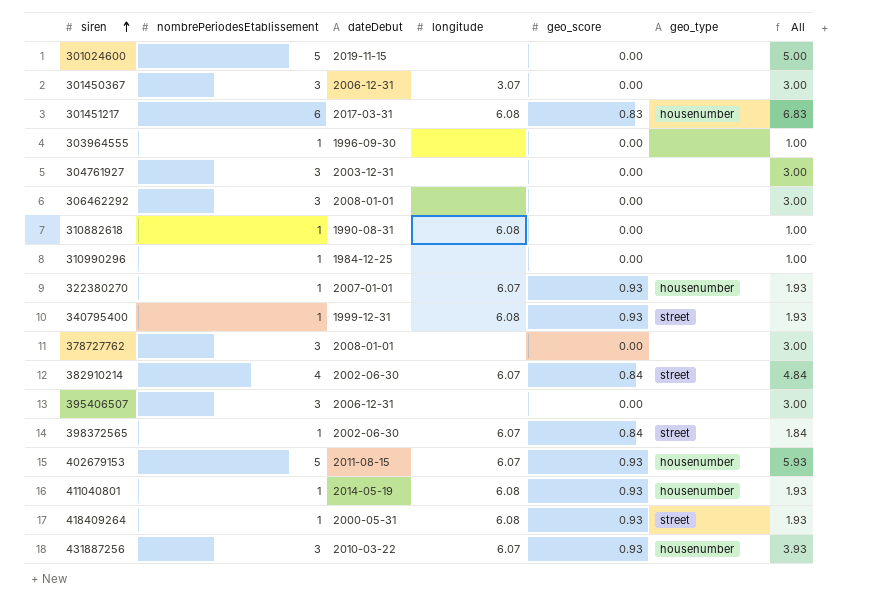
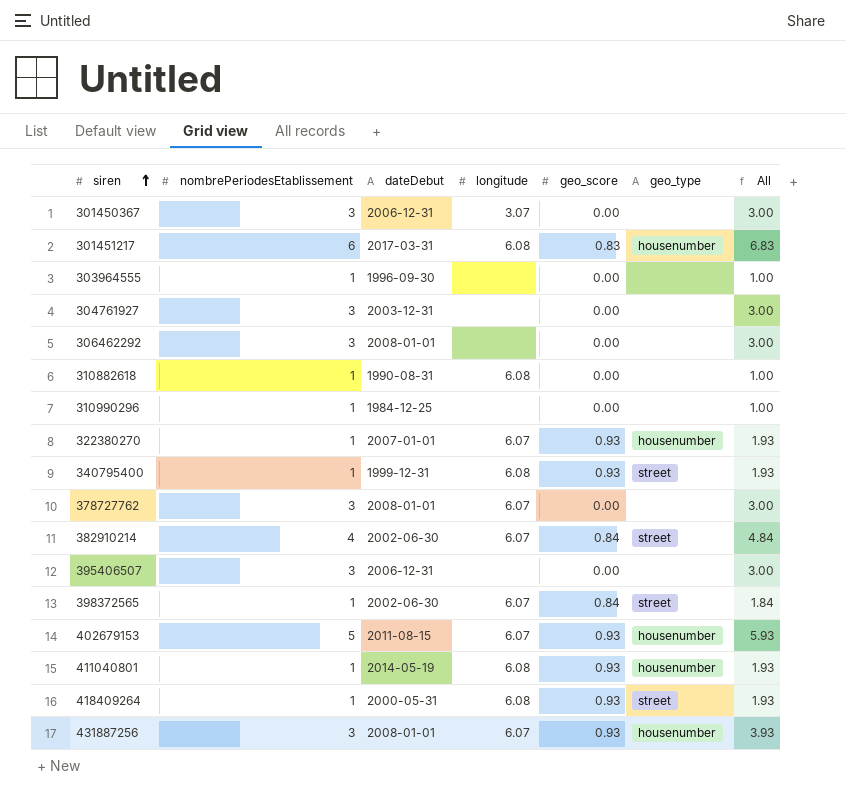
row 301024600: 5 | 2019-11-15 | none | 0.00 | none | 5.00 -> none
378727762 | longitude: none -> 6.07
431887256 | dateDebut: 2010-03-22 -> 2008-01-01

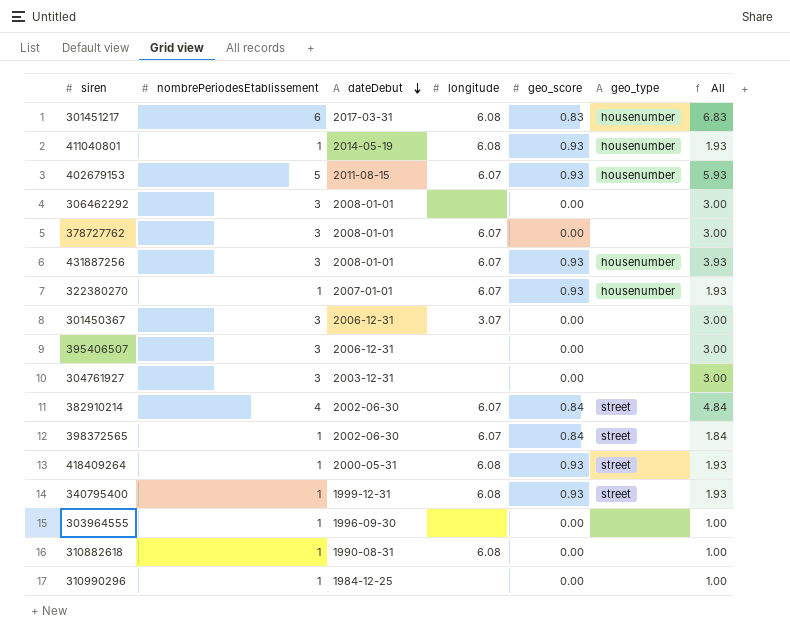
row order: siren ascending -> dateDebut descending

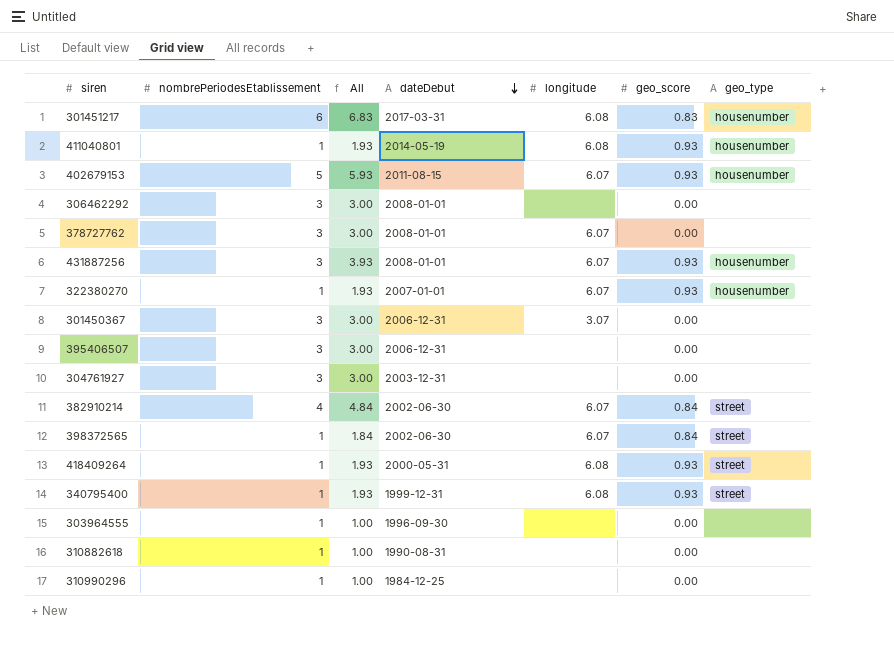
column All | position: 7 -> 3
310882618 | longitude: 6.08 -> none

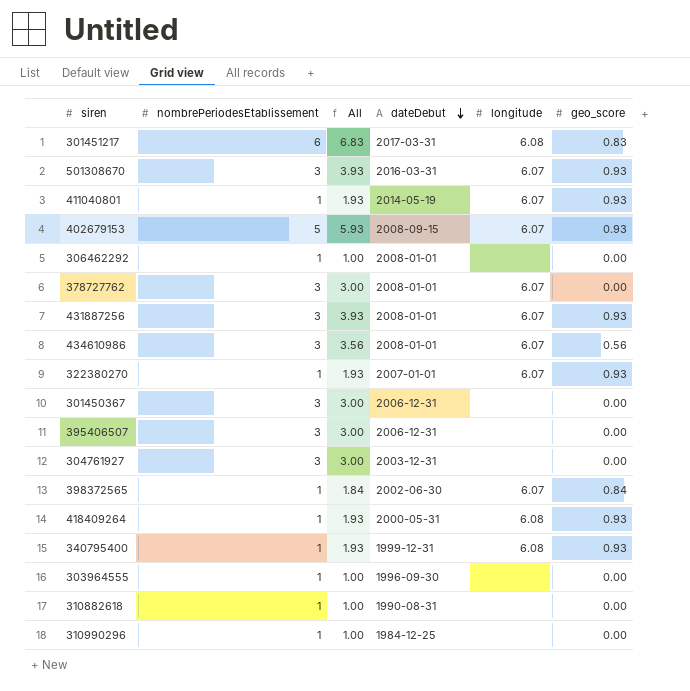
column geo_type | position: 7 -> none
row 382910214: 4 | 4.84 | 2002-06-30 | 6.07 | 0.84 | street -> none
row 501308670: none -> 3 | 3.93 | 2016-03-31 | 6.07 | 0.93
411040801 | longitude: 6.08 -> 6.07
402679153 | dateDebut: 2011-08-15 -> 2008-09-15
306462292 | nombrePeriodesEtablissement: 3 -> 1
306462292 | All: 3.00 -> 1.00
row 434610986: none -> 3 | 3.56 | 2008-01-01 | 6.07 | 0.56
301450367 | longitude: 3.07 -> none

